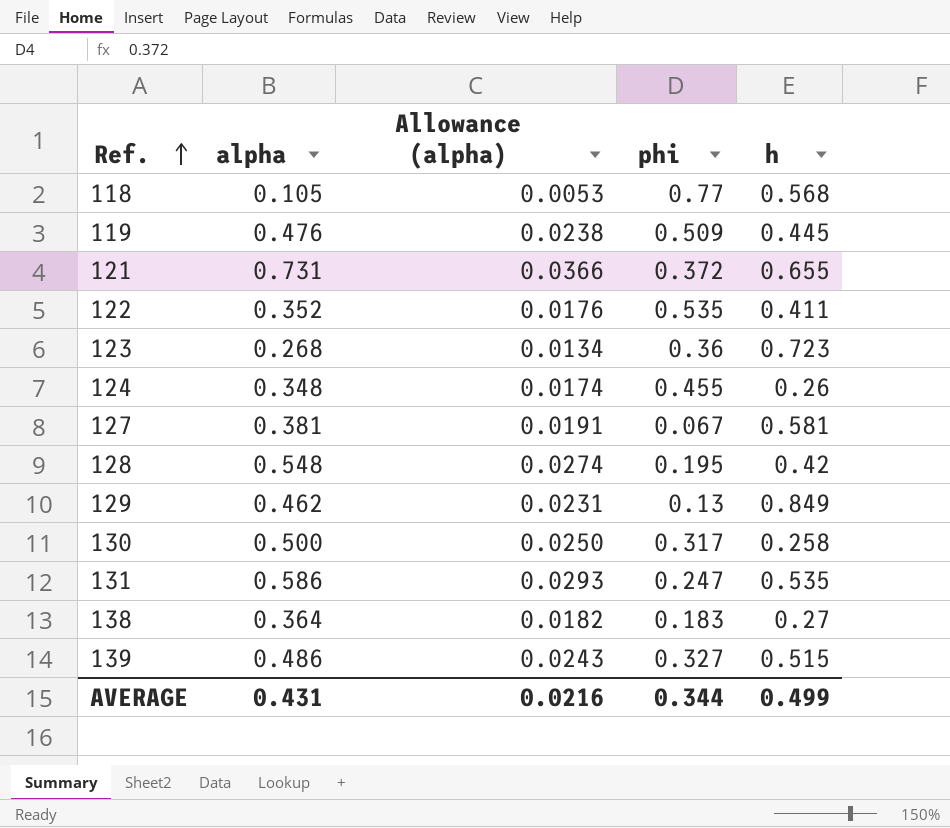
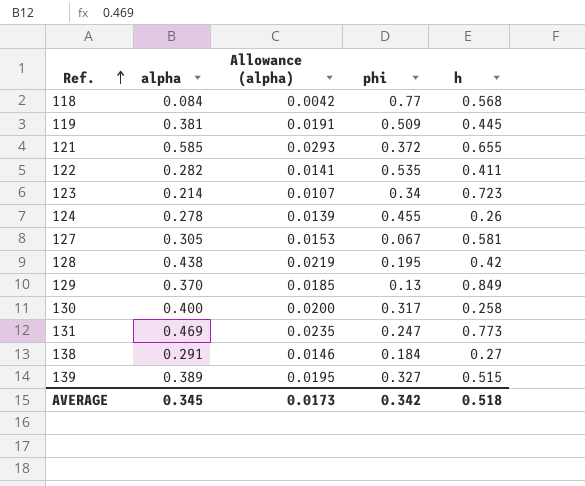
118 | alpha: 0.105 -> 0.084
118 | Allowance (alpha): 0.0053 -> 0.0042
119 | alpha: 0.476 -> 0.381
119 | Allowance (alpha): 0.0238 -> 0.0191
121 | alpha: 0.731 -> 0.585
121 | Allowance (alpha): 0.0366 -> 0.0293
122 | alpha: 0.352 -> 0.282
122 | Allowance (alpha): 0.0176 -> 0.0141
123 | alpha: 0.268 -> 0.214
123 | Allowance (alpha): 0.0134 -> 0.0107
123 | phi: 0.36 -> 0.34
124 | alpha: 0.348 -> 0.278
124 | Allowance (alpha): 0.0174 -> 0.0139
127 | alpha: 0.381 -> 0.305
127 | Allowance (alpha): 0.0191 -> 0.0153
128 | alpha: 0.548 -> 0.438
128 | Allowance (alpha): 0.0274 -> 0.0219
129 | alpha: 0.462 -> 0.370
129 | Allowance (alpha): 0.0231 -> 0.0185
130 | alpha: 0.500 -> 0.400
130 | Allowance (alpha): 0.0250 -> 0.0200
131 | alpha: 0.586 -> 0.469
131 | Allowance (alpha): 0.0293 -> 0.0235
131 | h: 0.535 -> 0.773
138 | alpha: 0.364 -> 0.291
138 | Allowance (alpha): 0.0182 -> 0.0146
138 | phi: 0.183 -> 0.184
139 | alpha: 0.486 -> 0.389
139 | Allowance (alpha): 0.0243 -> 0.0195
AVERAGE | alpha: 0.431 -> 0.345
AVERAGE | Allowance (alpha): 0.0216 -> 0.0173
AVERAGE | phi: 0.344 -> 0.342
AVERAGE | h: 0.499 -> 0.518

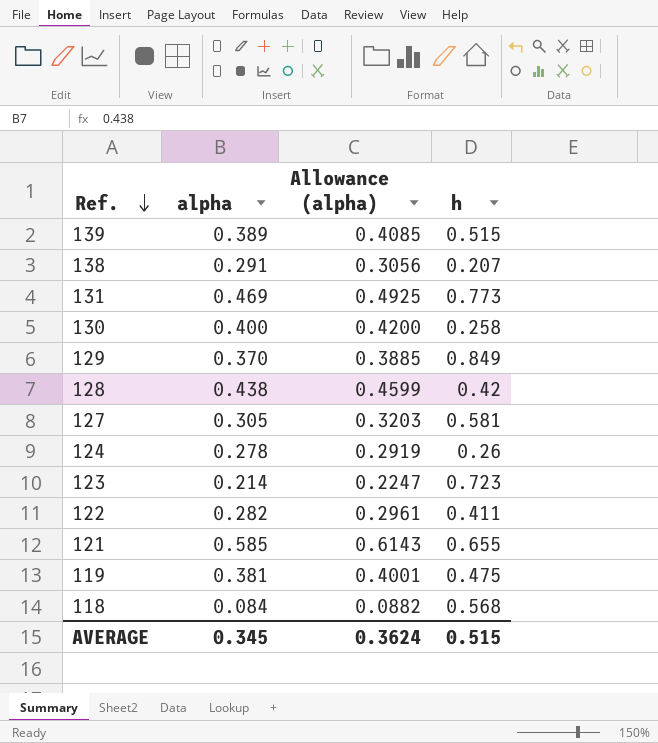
row order: Ref. ascending -> Ref. descending
column phi | position: 4 -> none
column Allowance (alpha) | formula: [alpha] * 0.05 -> [alpha] * 1.05
138 | h: 0.27 -> 0.207
119 | h: 0.445 -> 0.475
AVERAGE | Allowance (alpha): 0.0173 -> 0.3624
AVERAGE | h: 0.518 -> 0.515

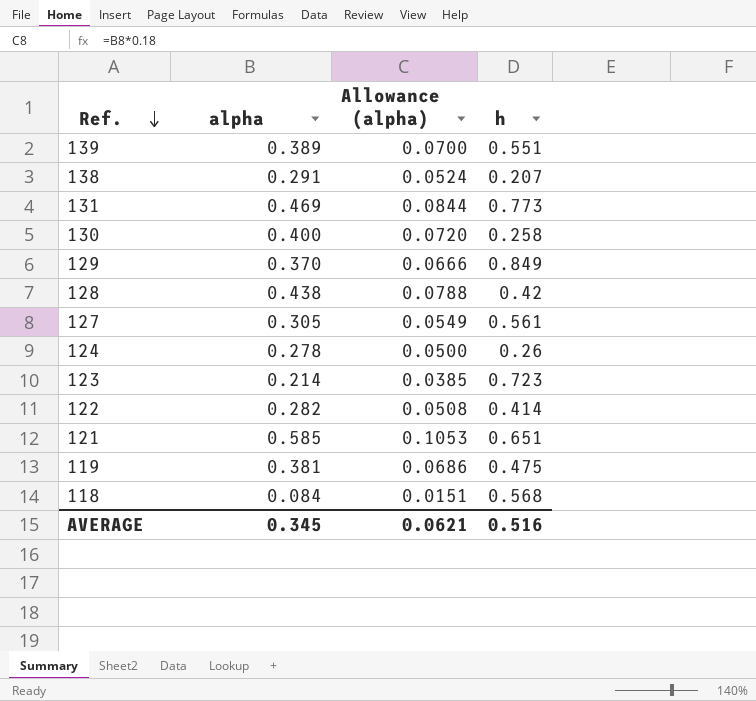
column Allowance (alpha) | formula: [alpha] * 1.05 -> [alpha] * 0.18
139 | h: 0.515 -> 0.551
127 | h: 0.581 -> 0.561
122 | h: 0.411 -> 0.414
121 | h: 0.655 -> 0.651
AVERAGE | Allowance (alpha): 0.3624 -> 0.0621
AVERAGE | h: 0.515 -> 0.516

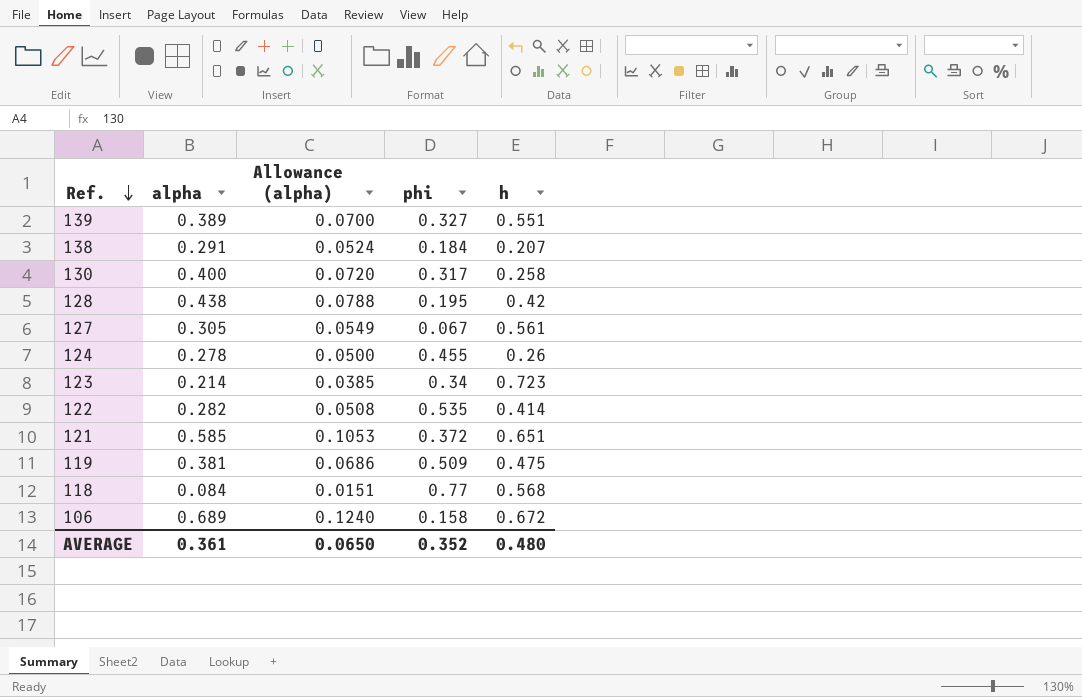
column phi | position: none -> 4
row 131: 0.469 | 0.0844 | 0.773 -> none
row 129: 0.370 | 0.0666 | 0.849 -> none
row 106: none -> 0.689 | 0.1240 | 0.158 | 0.672
AVERAGE | alpha: 0.345 -> 0.361
AVERAGE | Allowance (alpha): 0.0621 -> 0.0650
AVERAGE | h: 0.516 -> 0.480

